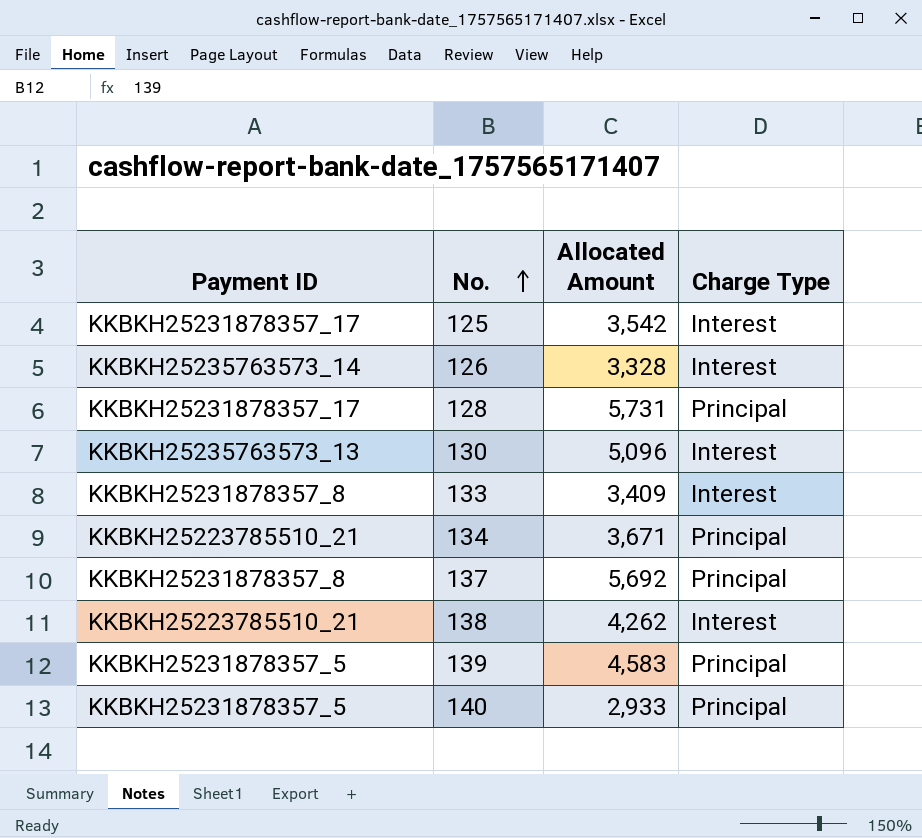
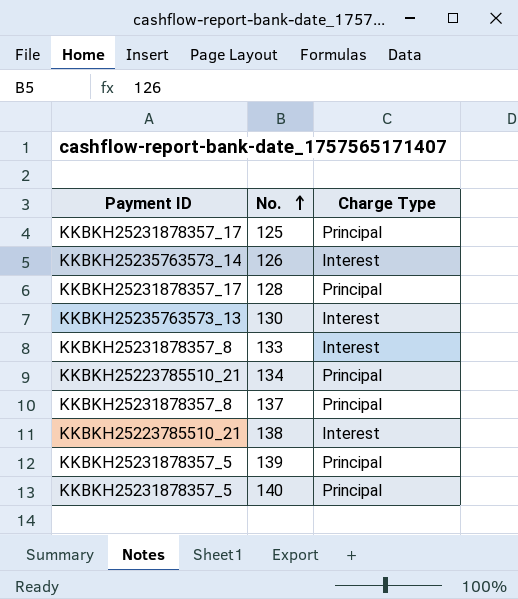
column Allocated Amount | position: 3 -> none
125 | Charge Type: Interest -> Principal

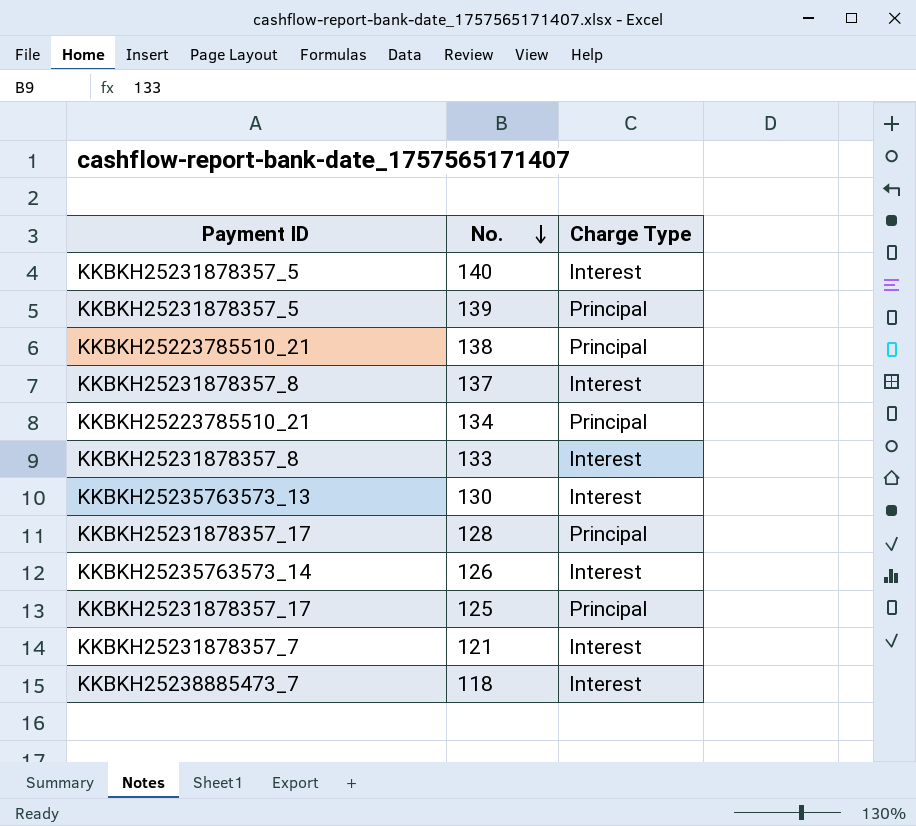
row order: No. ascending -> No. descending
140 | Charge Type: Principal -> Interest
138 | Charge Type: Interest -> Principal
137 | Charge Type: Principal -> Interest
row 121: none -> KKBKH25231878357_7 | Interest
row 118: none -> KKBKH25238885473_7 | Interest

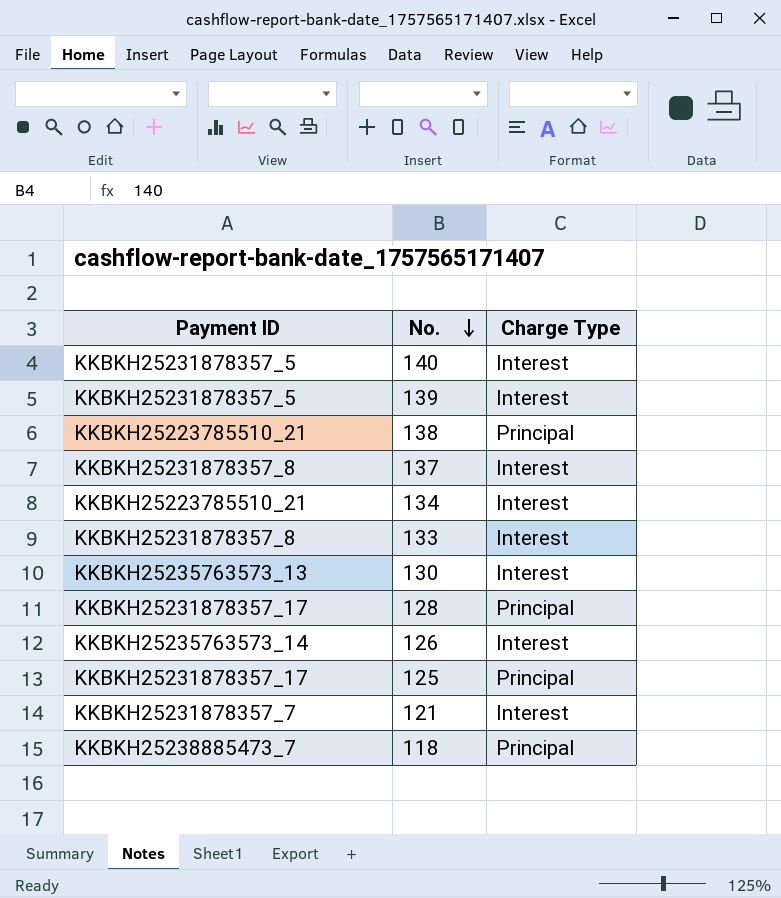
139 | Charge Type: Principal -> Interest
134 | Charge Type: Principal -> Interest
118 | Charge Type: Interest -> Principal

